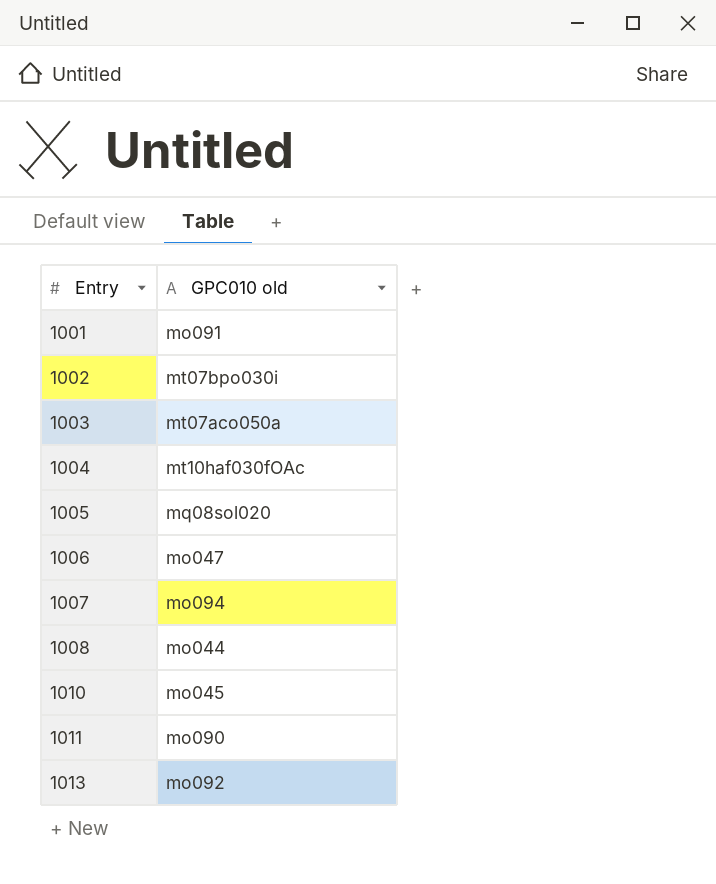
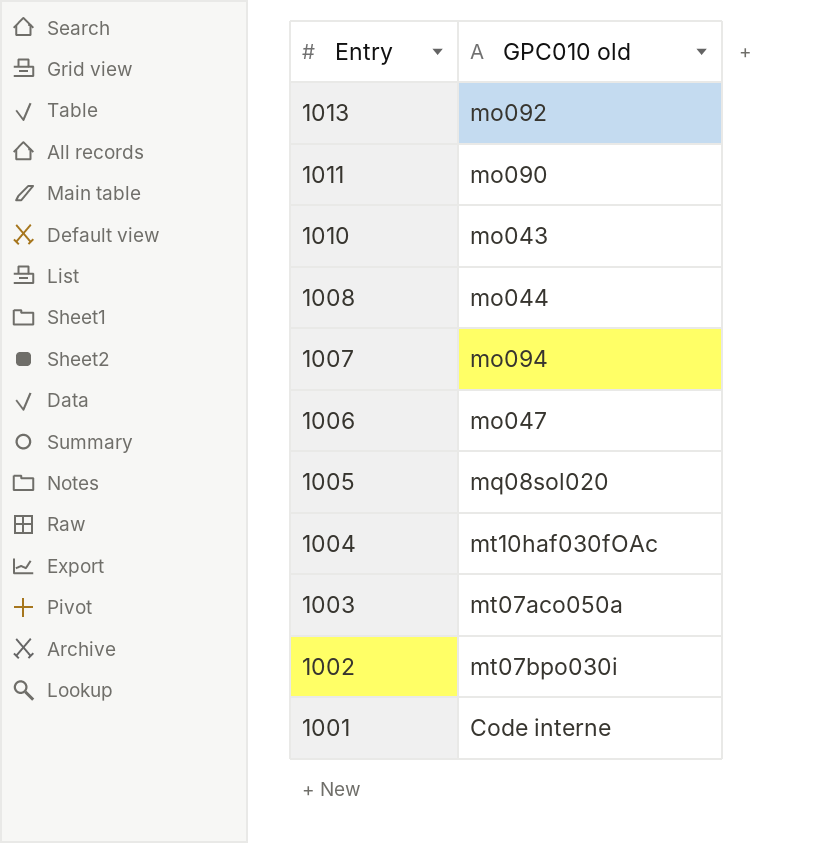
row order: Entry ascending -> Entry descending
1010 | GPC010 old: mo045 -> mo043
1001 | GPC010 old: mo091 -> Code interne

